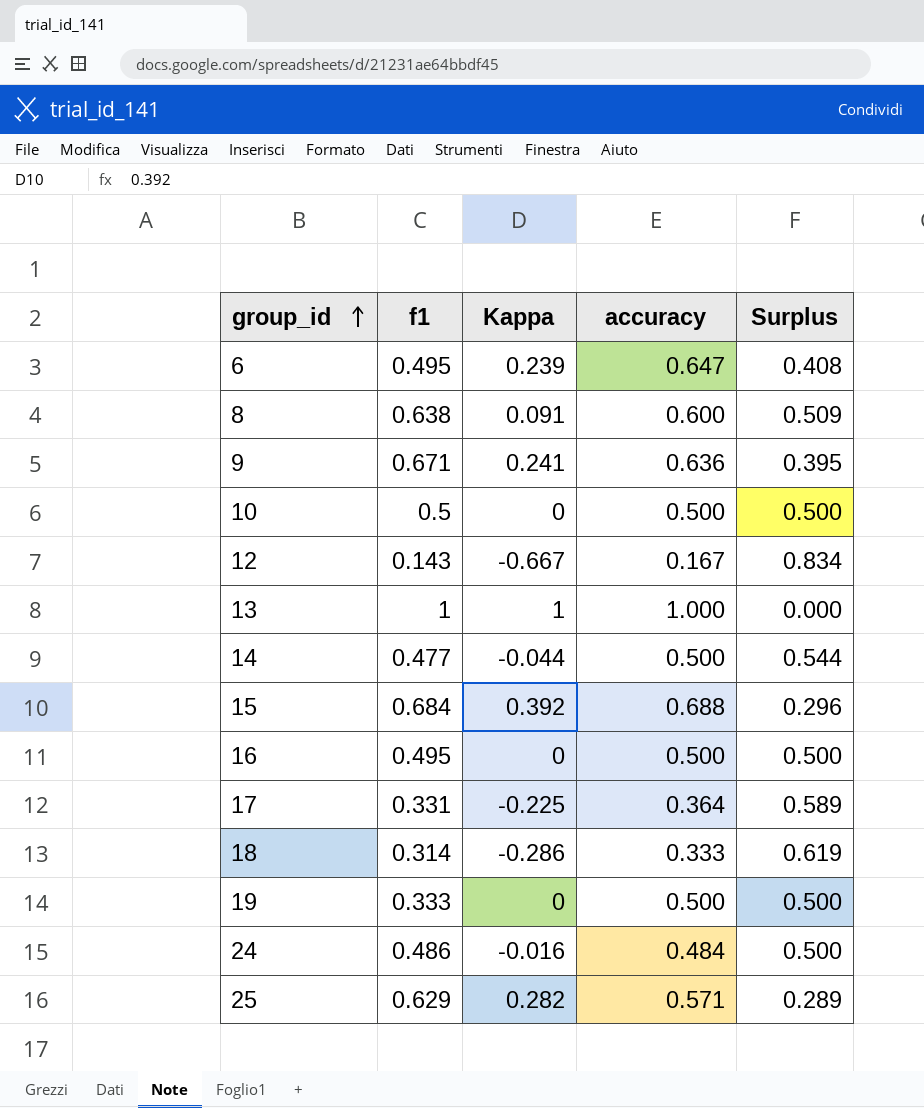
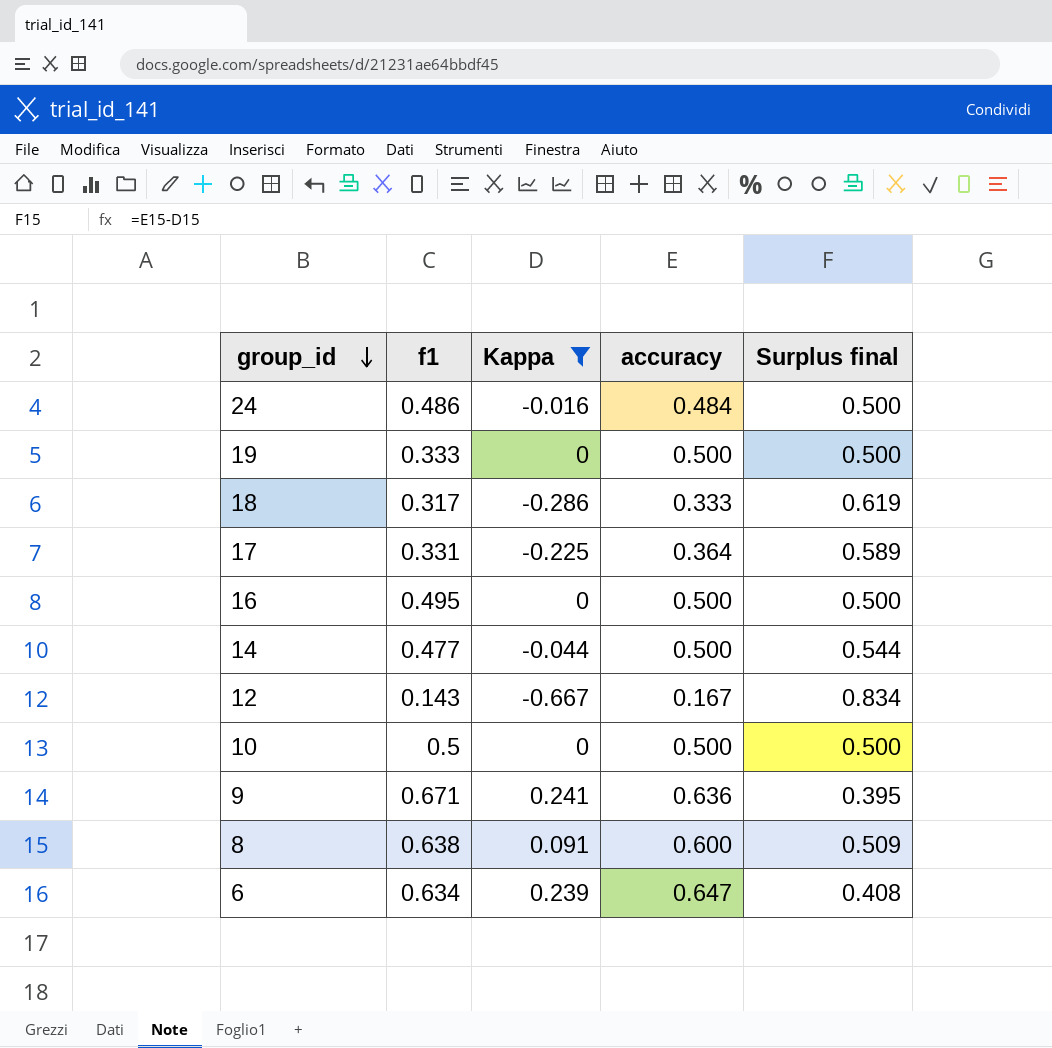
filter: none -> Kappa <= 0.241
row order: group_id ascending -> group_id descending
column name: Surplus -> Surplus final
18 | f1: 0.314 -> 0.317
6 | f1: 0.495 -> 0.634

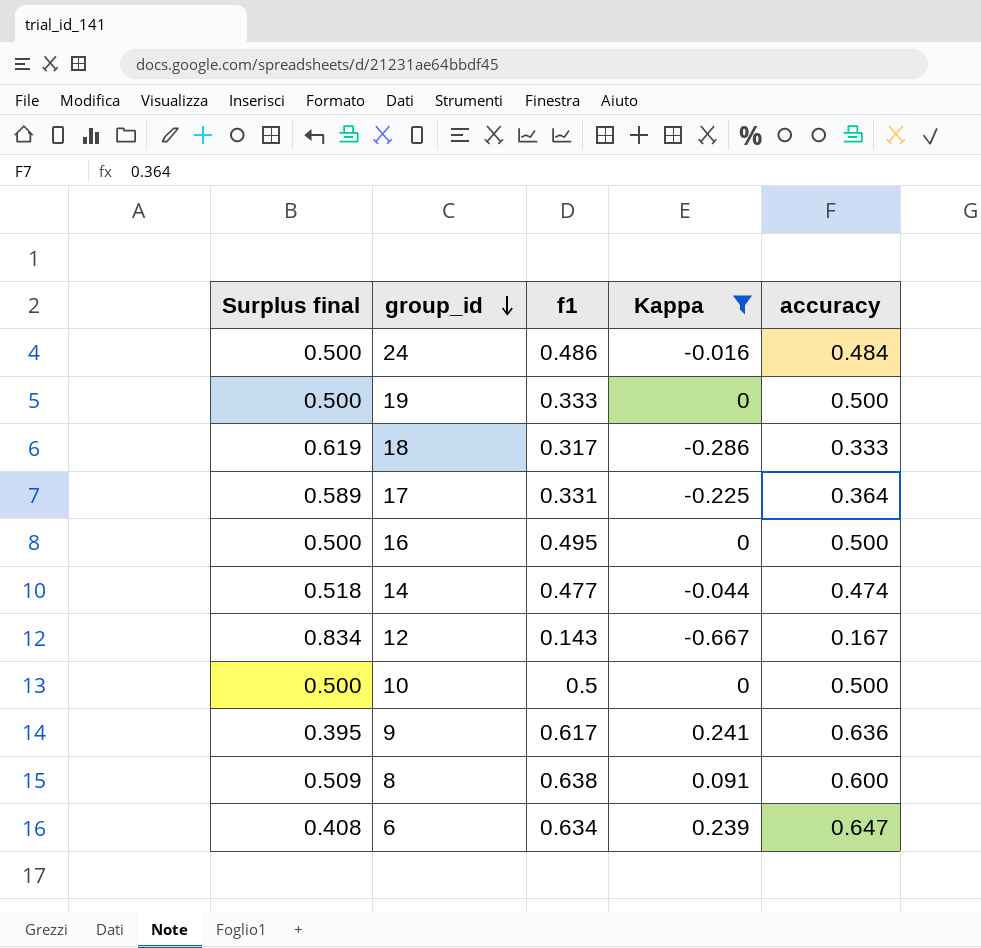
column Surplus final | position: 5 -> 1
14 | Surplus final: 0.544 -> 0.518
14 | accuracy: 0.500 -> 0.474
9 | f1: 0.671 -> 0.617

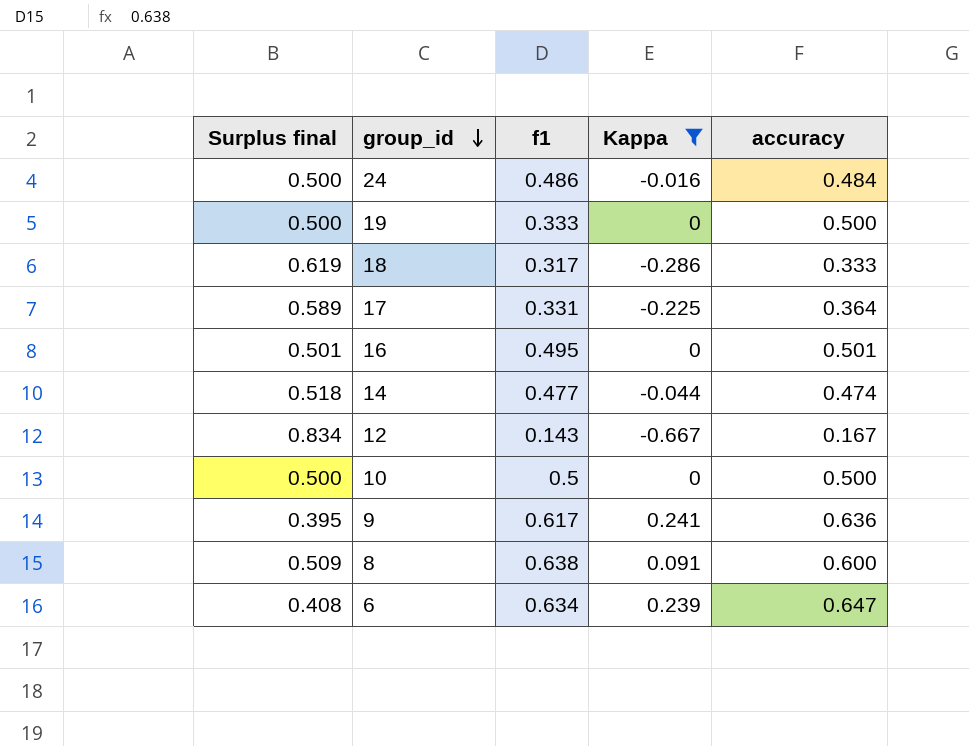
16 | Surplus final: 0.500 -> 0.501
16 | accuracy: 0.500 -> 0.501

